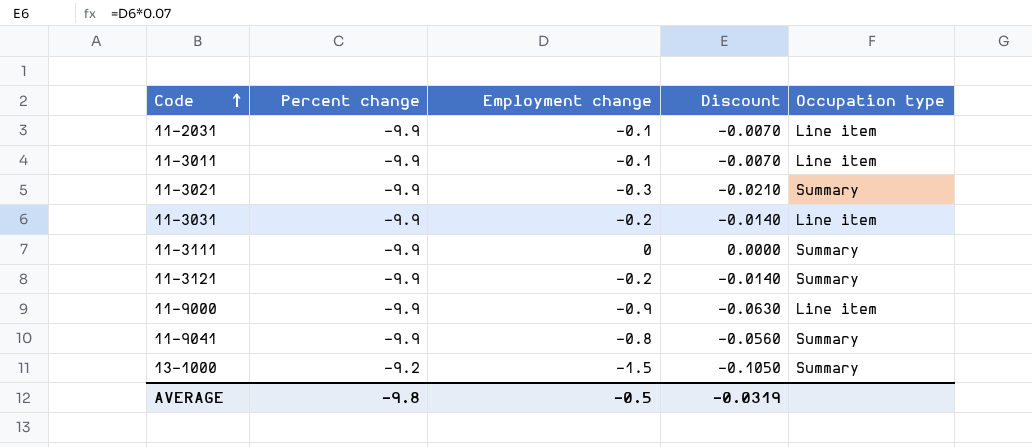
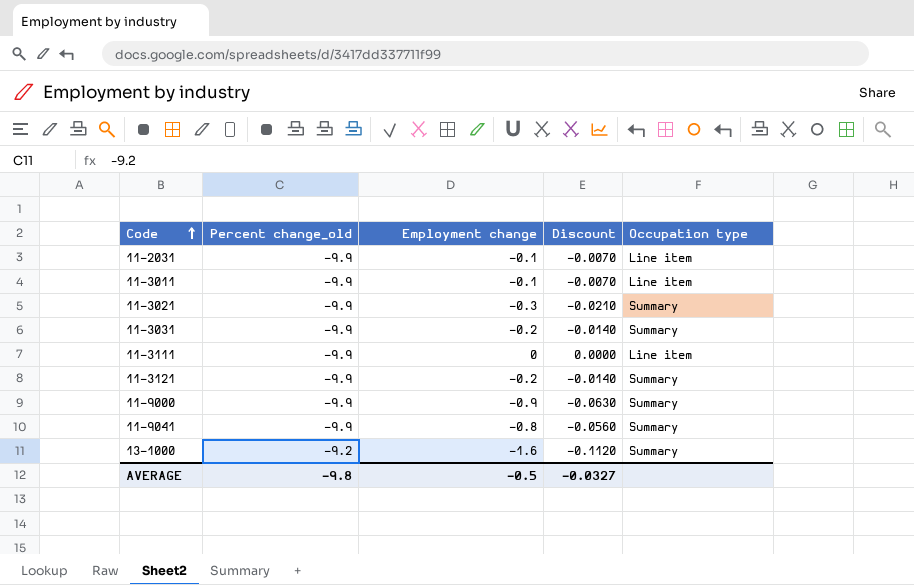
column name: Percent change -> Percent change_old
11-3031 | Occupation type: Line item -> Summary
11-3111 | Occupation type: Summary -> Line item
11-9000 | Occupation type: Line item -> Summary
13-1000 | Employment change: -1.5 -> -1.6
13-1000 | Discount: -0.1050 -> -0.1120
AVERAGE | Discount: -0.0319 -> -0.0327

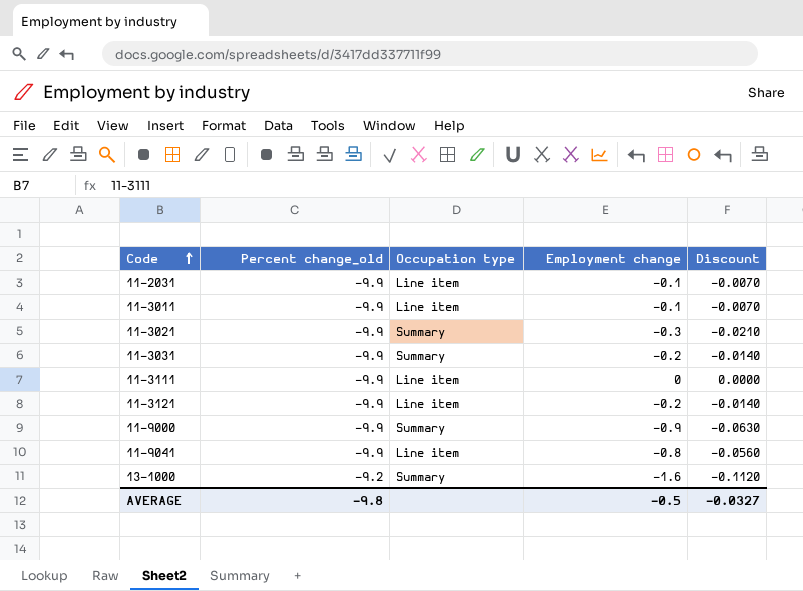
column Occupation type | position: 5 -> 3
11-3121 | Occupation type: Summary -> Line item
11-9041 | Occupation type: Summary -> Line item

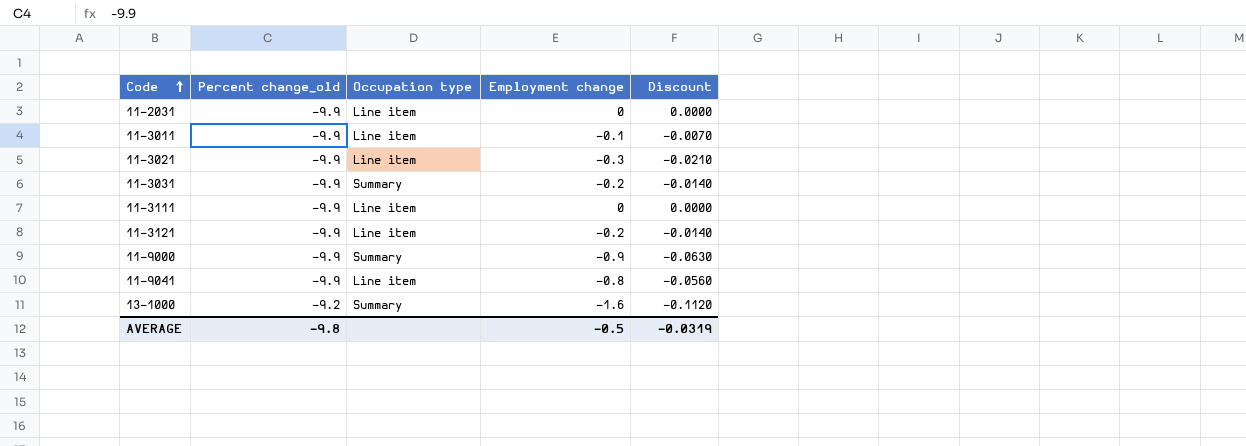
11-2031 | Employment change: -0.1 -> 0
11-2031 | Discount: -0.0070 -> 0.0000
11-3021 | Occupation type: Summary -> Line item
AVERAGE | Discount: -0.0327 -> -0.0319

